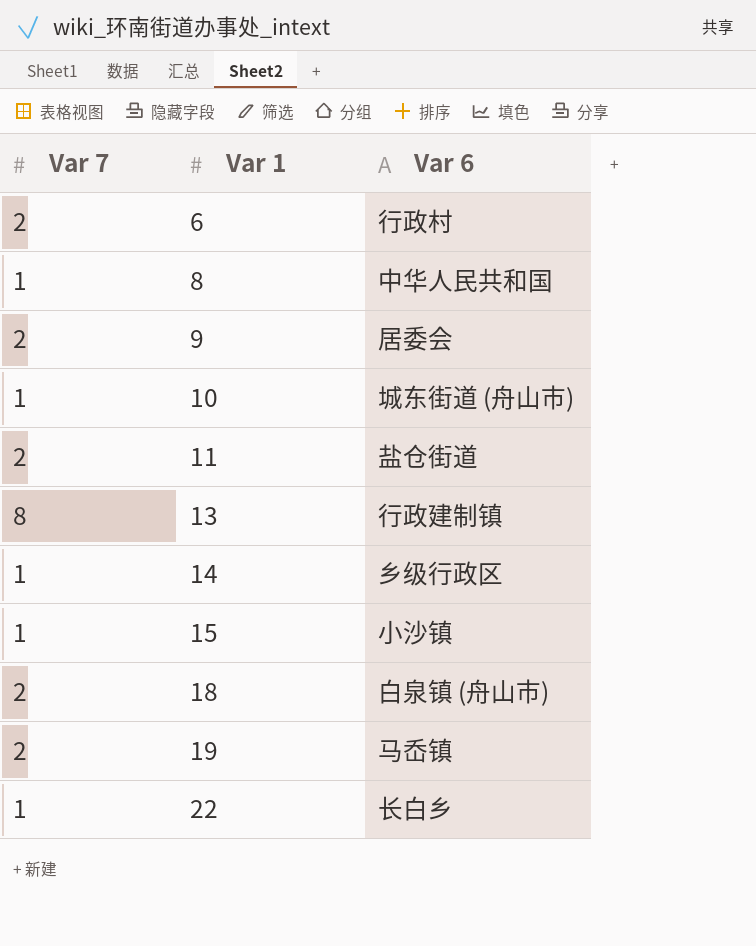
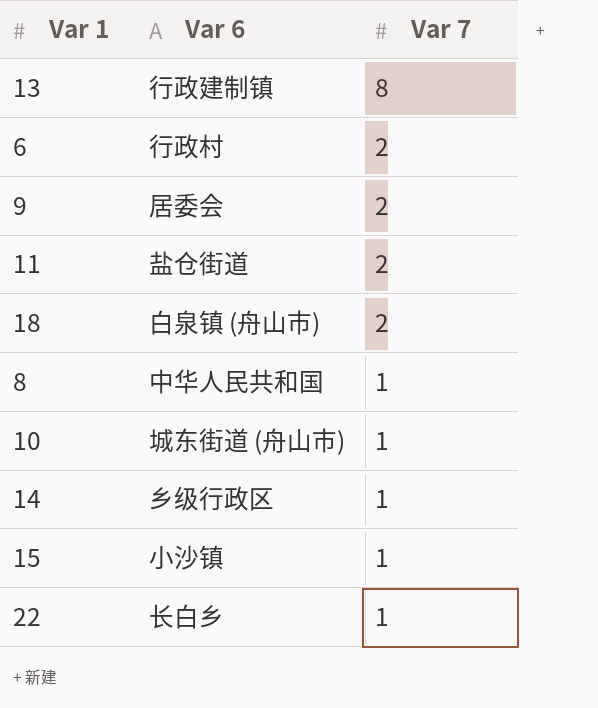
row order: Var 1 ascending -> Var 7 descending
column Var 7 | position: 1 -> 3
row 19: 2 | 马岙镇 -> none

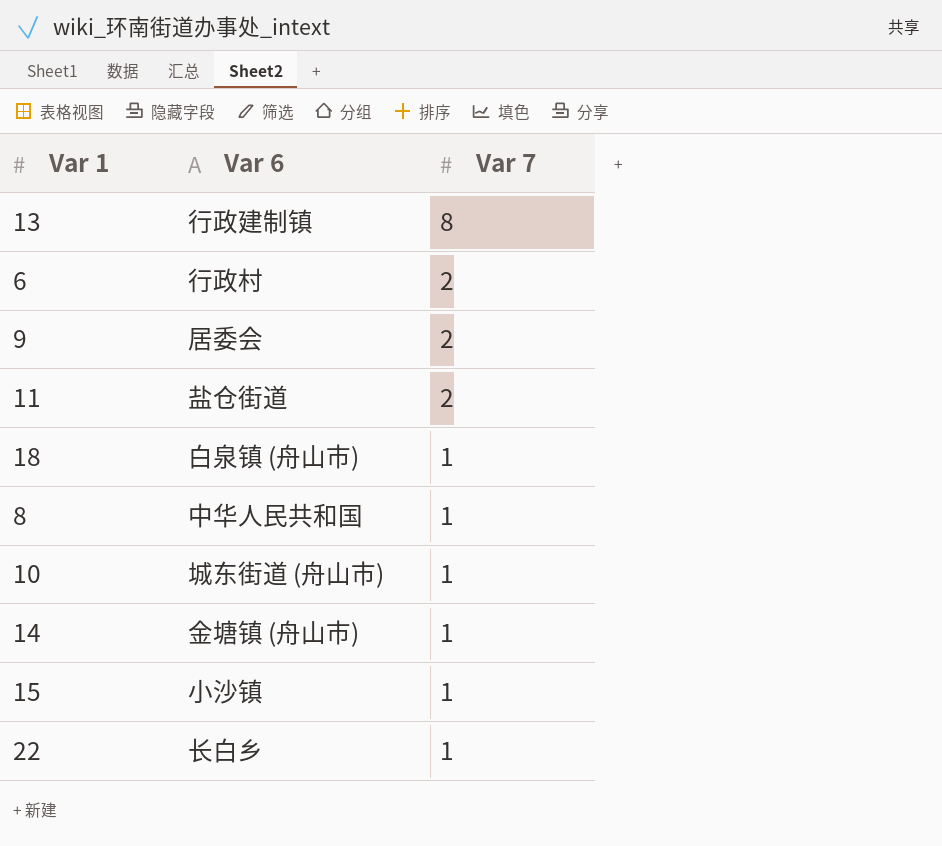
18 | Var 7: 2 -> 1
14 | Var 6: 乡级行政区 -> 金塘镇 (舟山市)

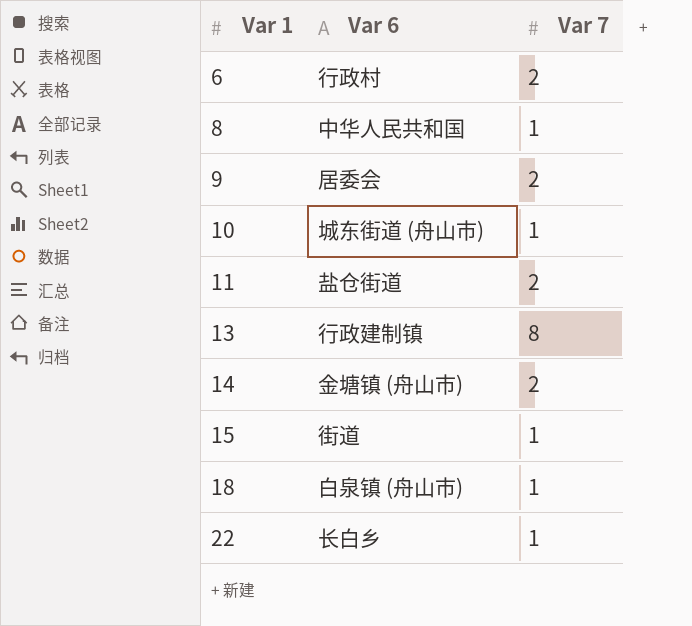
row order: Var 7 descending -> Var 1 ascending
14 | Var 7: 1 -> 2
15 | Var 6: 小沙镇 -> 街道

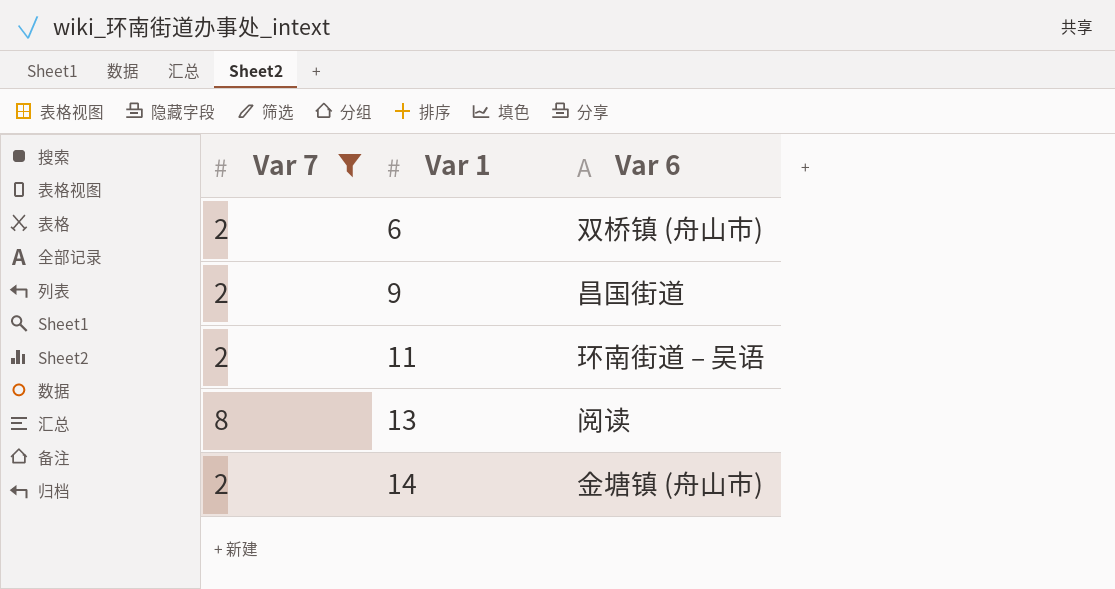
filter: none -> Var 7 != 1
column Var 7 | position: 3 -> 1
6 | Var 6: 行政村 -> 双桥镇 (舟山市)
9 | Var 6: 居委会 -> 昌国街道
11 | Var 6: 盐仓街道 -> 环南街道 – 吴语
13 | Var 6: 行政建制镇 -> 阅读

